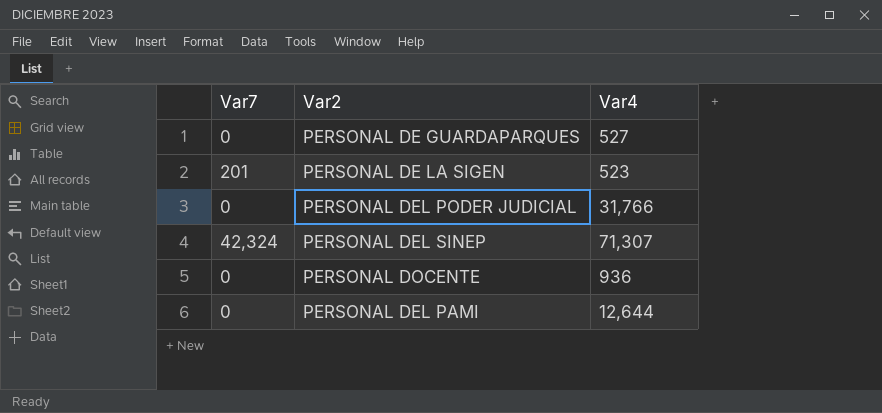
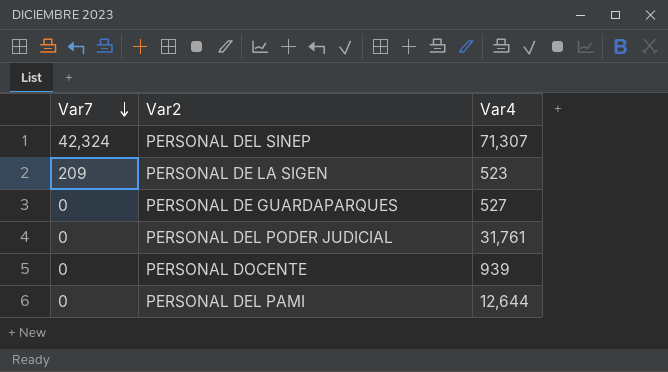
row order: none -> Var7 descending
PERSONAL DE LA SIGEN | Var7: 201 -> 209
PERSONAL DEL PODER JUDICIAL | Var4: 31,766 -> 31,761
PERSONAL DOCENTE | Var4: 936 -> 939

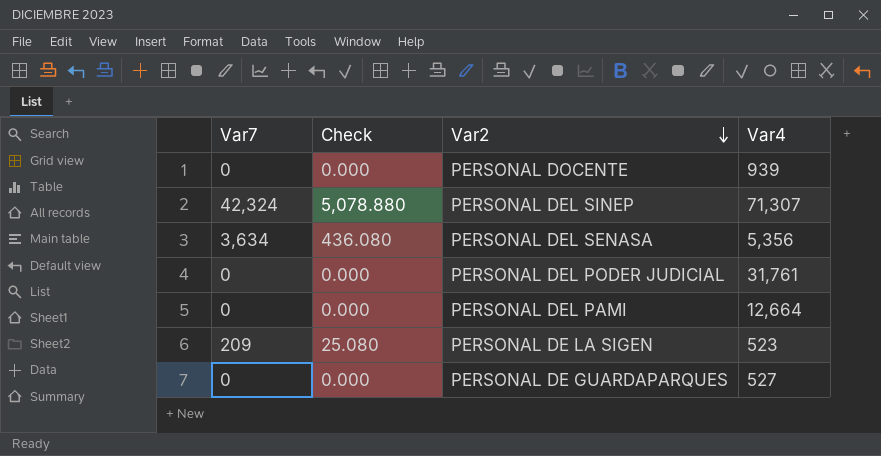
row order: Var7 descending -> Var2 descending
column Check | formula: none -> [Var7] * 0.12
row PERSONAL DEL SENASA: none -> 3,634 | 436.080 | 5,356
PERSONAL DEL PAMI | Var4: 12,644 -> 12,664

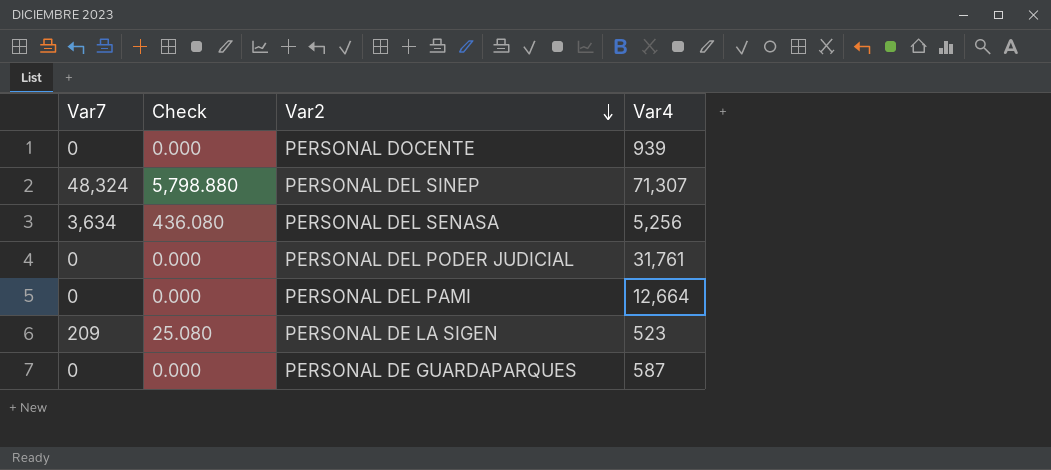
PERSONAL DEL SINEP | Var7: 42,324 -> 48,324
PERSONAL DEL SINEP | Check: 5,078.880 -> 5,798.880
PERSONAL DEL SENASA | Var4: 5,356 -> 5,256
PERSONAL DE GUARDAPARQUES | Var4: 527 -> 587

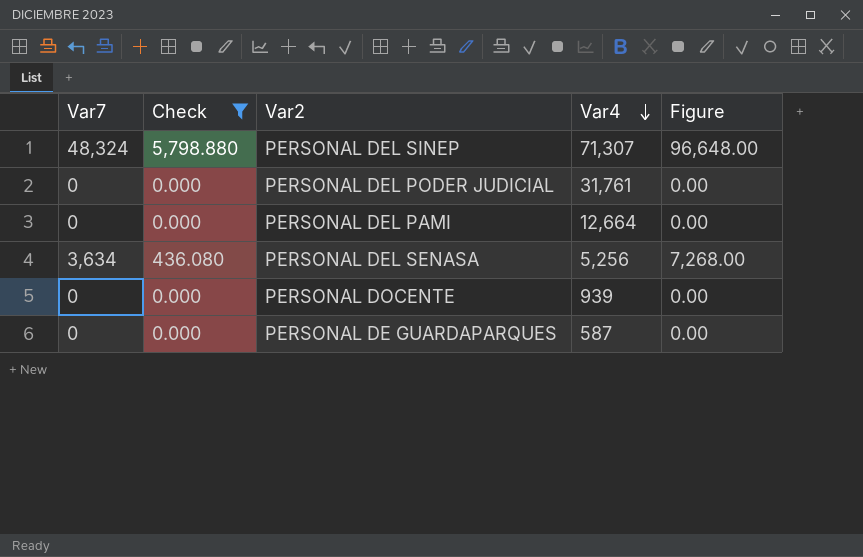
filter: none -> Check != 25.080
row order: Var2 descending -> Var4 descending
column Figure | formula: none -> [Var7] * 2

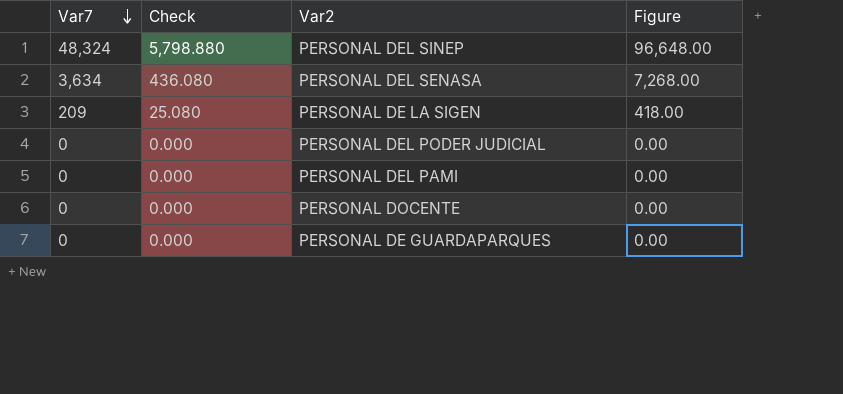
filter: Check != 25.080 -> none
row order: Var4 descending -> Var7 descending
column Var4 | position: 4 -> none

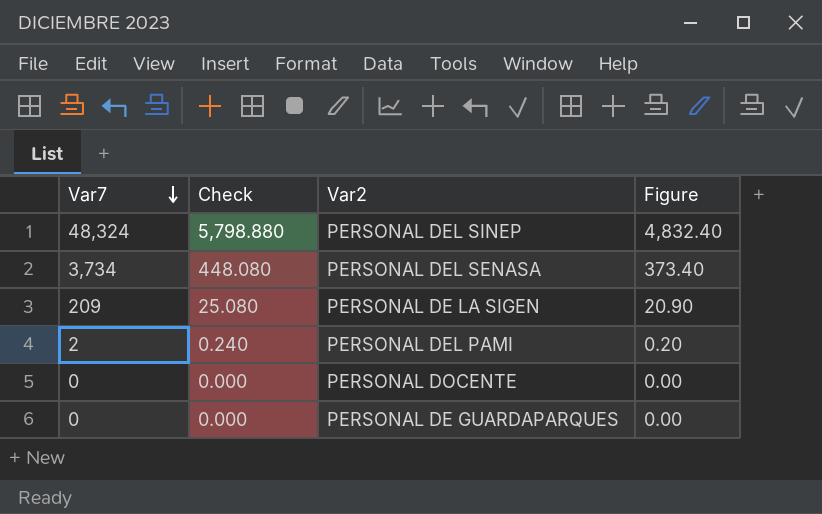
column Figure | formula: [Var7] * 2 -> [Var7] * 0.1
row PERSONAL DEL PODER JUDICIAL: 0 | 0.000 | 0.00 -> none
PERSONAL DEL SENASA | Var7: 3,634 -> 3,734
PERSONAL DEL SENASA | Check: 436.080 -> 448.080
PERSONAL DEL PAMI | Var7: 0 -> 2
PERSONAL DEL PAMI | Check: 0.000 -> 0.240

